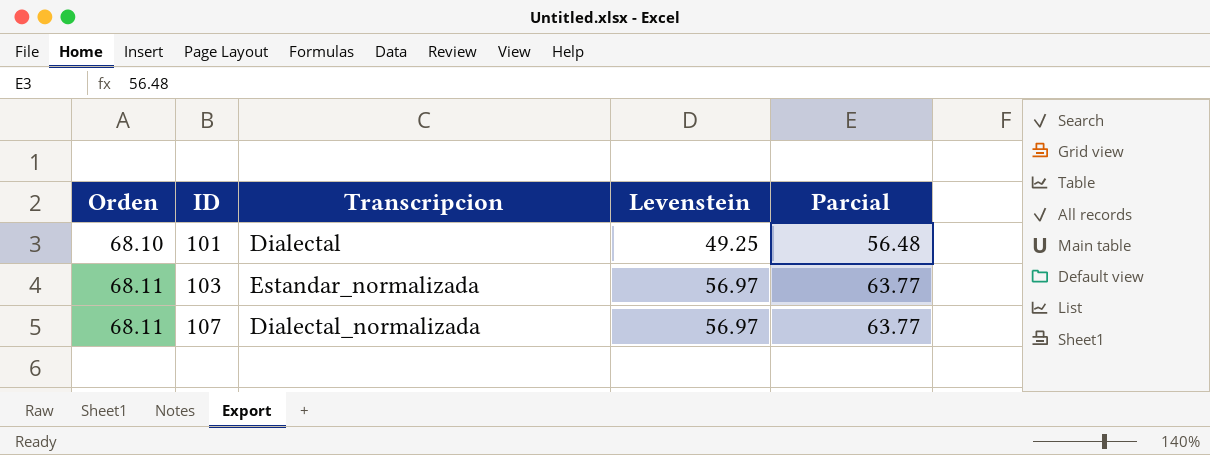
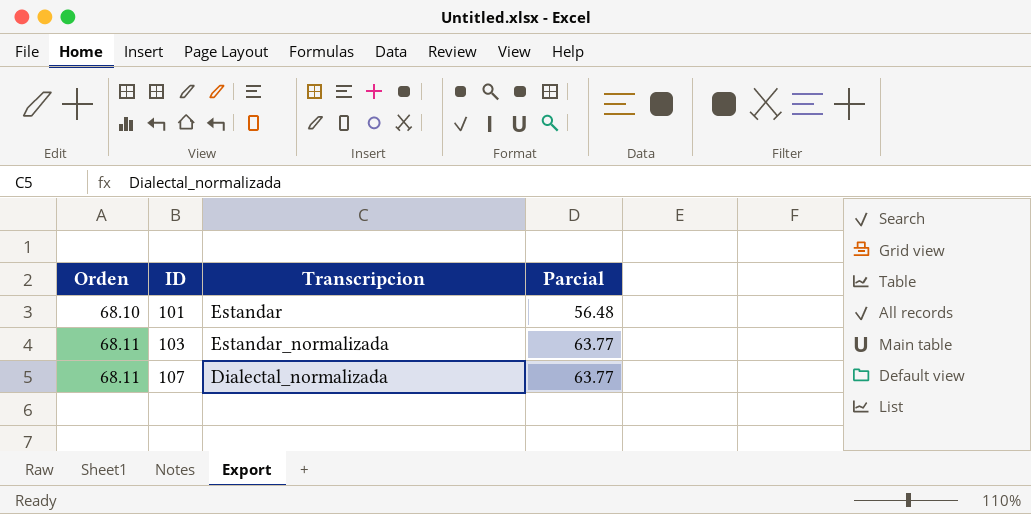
column Levenstein | position: 4 -> none
101 | Transcripcion: Dialectal -> Estandar

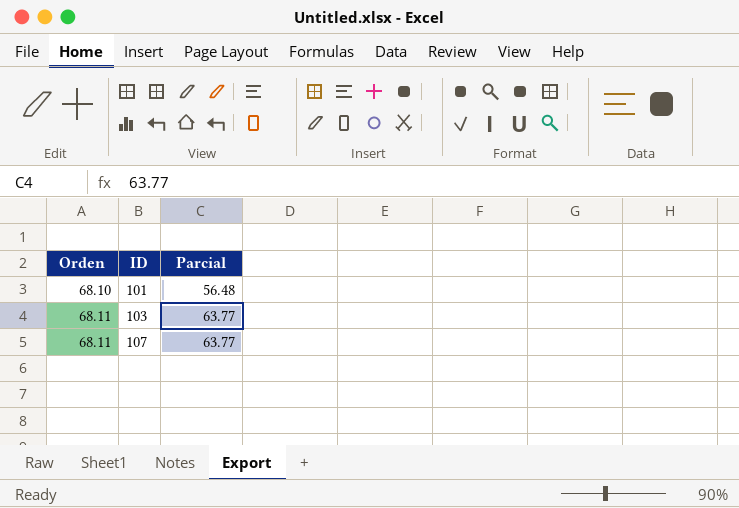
column Transcripcion | position: 3 -> none

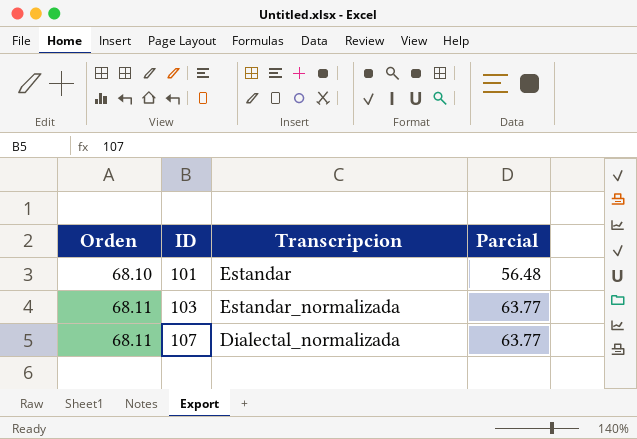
column Transcripcion | position: none -> 3

